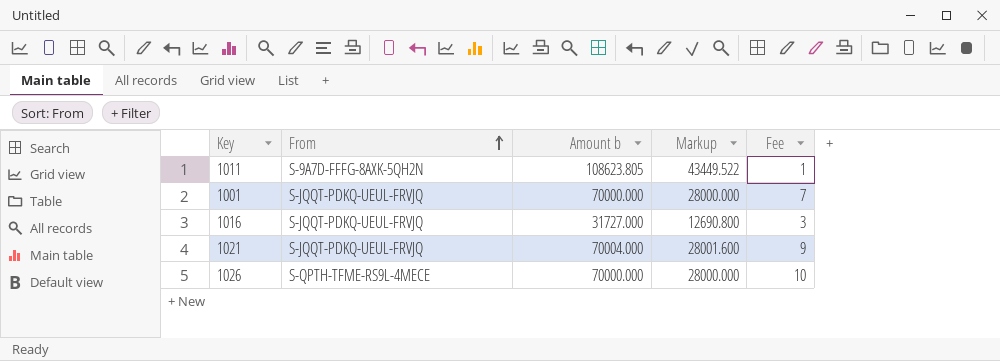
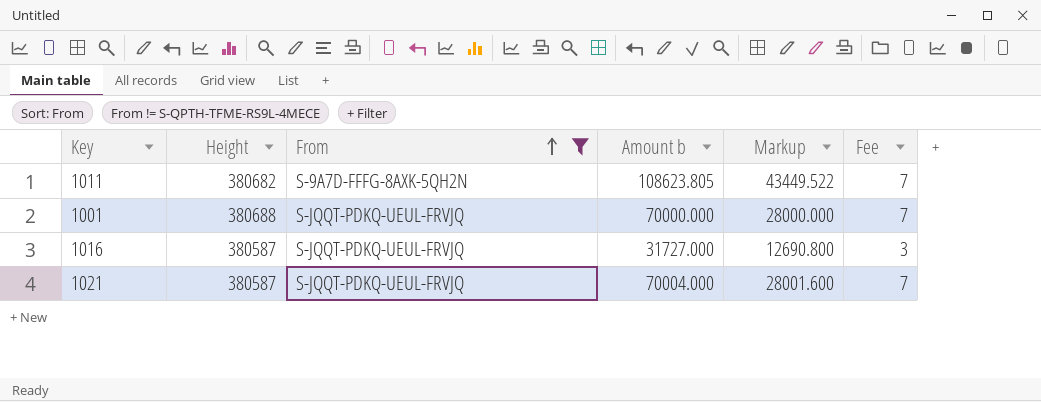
filter: none -> From != S-QPTH-TFME-RS9L-4MECE
column Height | position: none -> 2
1011 | Fee: 1 -> 7
1021 | Fee: 9 -> 7

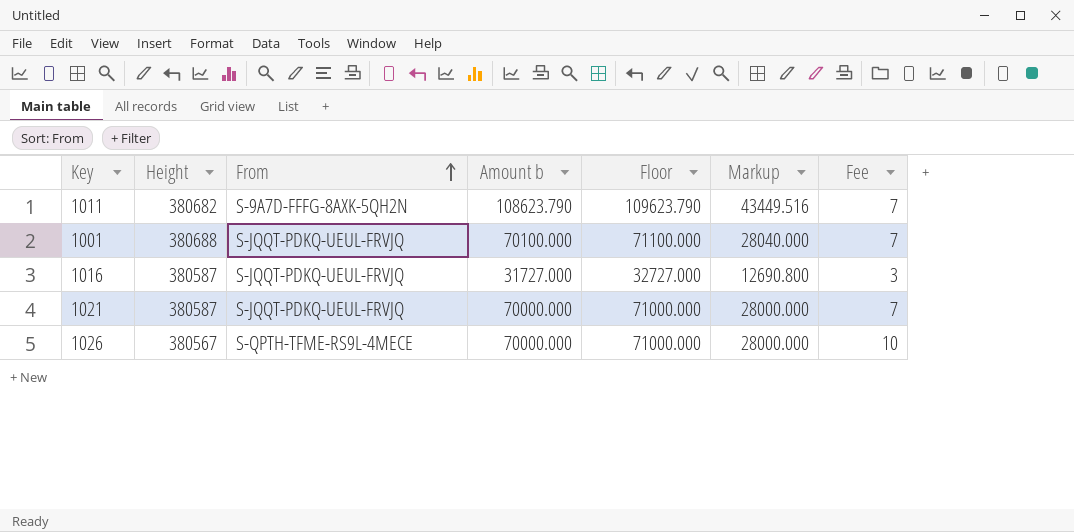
filter: From != S-QPTH-TFME-RS9L-4MECE -> none
column Floor | formula: none -> [Amount b] + 1000
1011 | Amount b: 108623.805 -> 108623.790
1011 | Markup: 43449.522 -> 43449.516
1001 | Amount b: 70000.000 -> 70100.000
1001 | Markup: 28000.000 -> 28040.000
1021 | Amount b: 70004.000 -> 70000.000
1021 | Markup: 28001.600 -> 28000.000

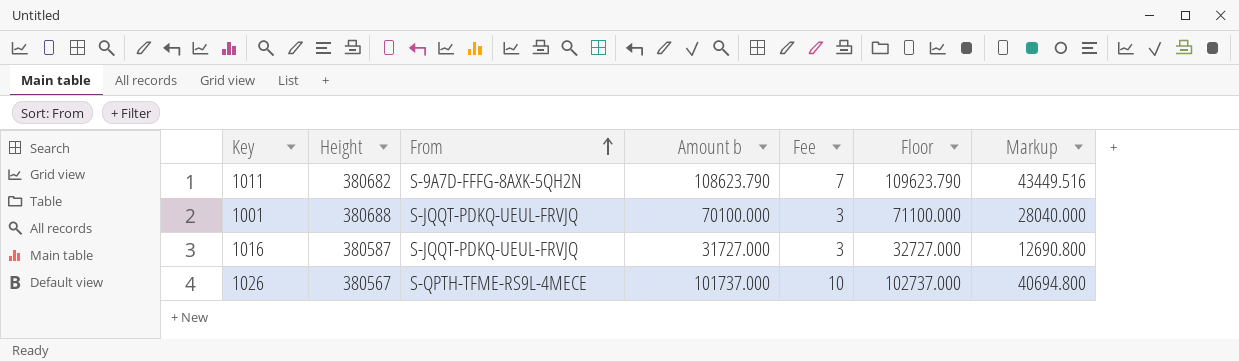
column Fee | position: 7 -> 5
row 1021: 380587 | S-JQQT-PDKQ-UEUL-FRVJQ | 70000.000 | 71000.000 | 28000.000 | 7 -> none
1001 | Fee: 7 -> 3
1026 | Amount b: 70000.000 -> 101737.000
1026 | Floor: 71000.000 -> 102737.000
1026 | Markup: 28000.000 -> 40694.800

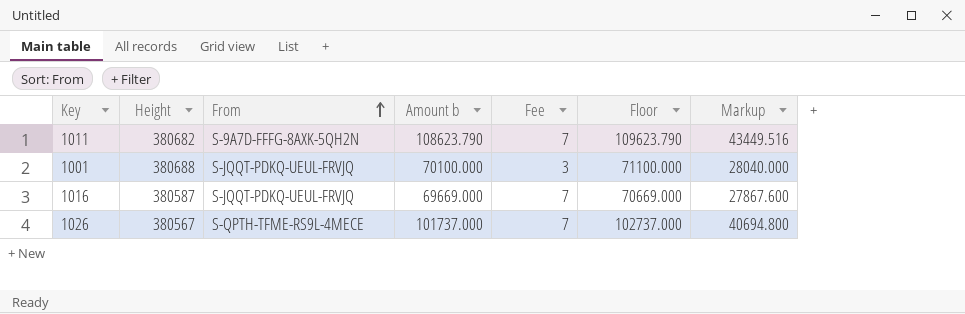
1016 | Amount b: 31727.000 -> 69669.000
1016 | Fee: 3 -> 7
1016 | Floor: 32727.000 -> 70669.000
1016 | Markup: 12690.800 -> 27867.600
1026 | Fee: 10 -> 7

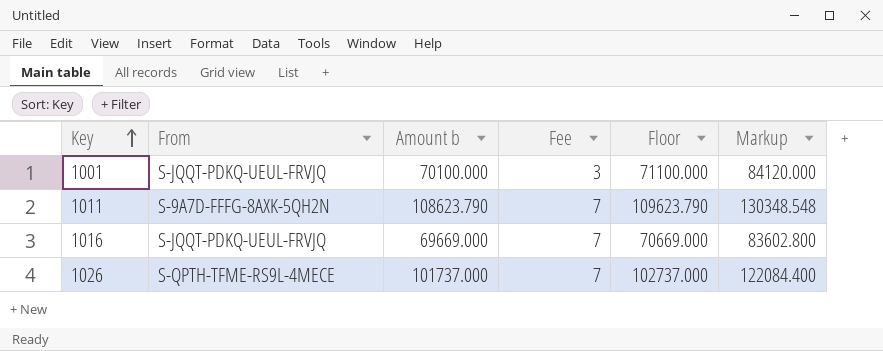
row order: From ascending -> Key ascending
column Height | position: 2 -> none
column Markup | formula: [Amount b] * 0.4 -> [Amount b] * 1.2

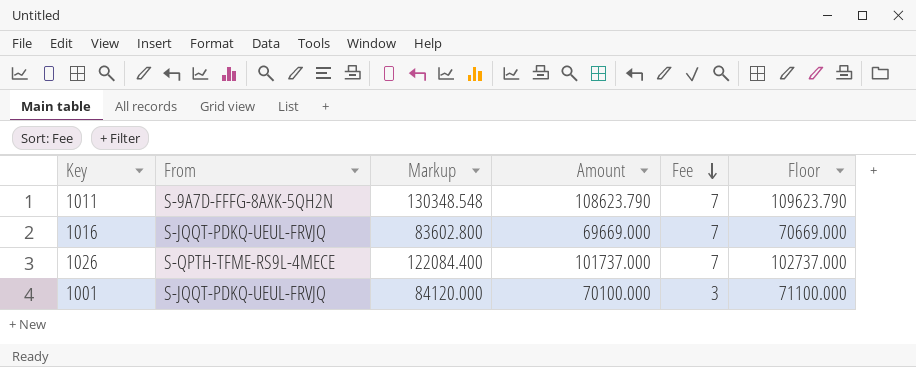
row order: Key ascending -> Fee descending
column Markup | position: 6 -> 3
column name: Amount b -> Amount

